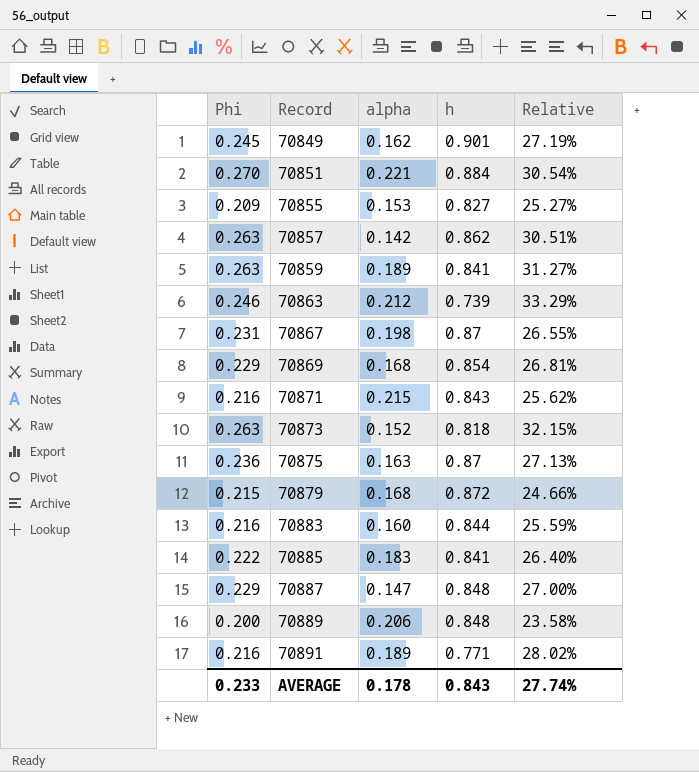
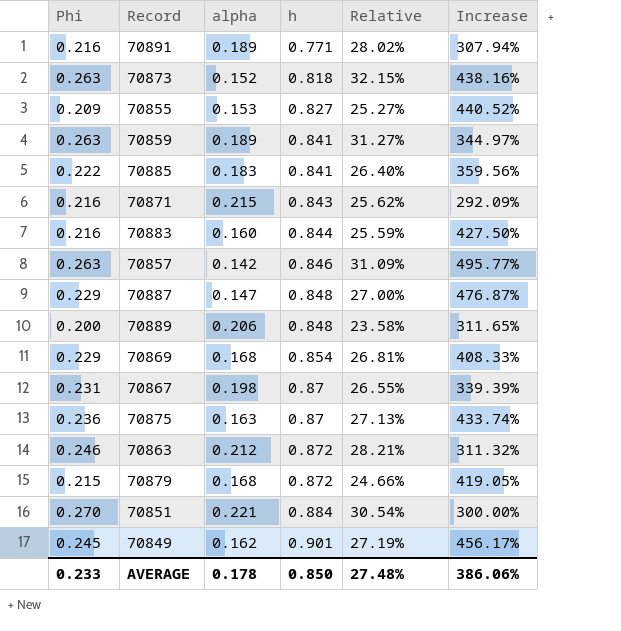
row order: Record ascending -> h ascending
column Increase | formula: none -> ([h] - [alpha]) / [alpha]
70857 | h: 0.862 -> 0.846
70857 | Relative: 30.51% -> 31.09%
70863 | h: 0.739 -> 0.872
70863 | Relative: 33.29% -> 28.21%
AVERAGE | h: 0.843 -> 0.850
AVERAGE | Relative: 27.74% -> 27.48%

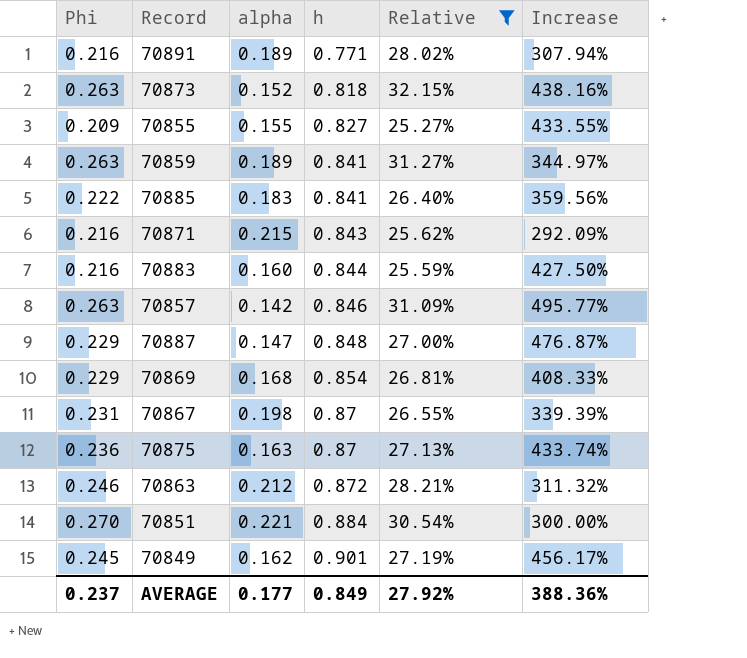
filter: none -> Relative >= 25.27%
70855 | alpha: 0.153 -> 0.155
70855 | Increase: 440.52% -> 433.55%
AVERAGE | Phi: 0.233 -> 0.237
AVERAGE | alpha: 0.178 -> 0.177
AVERAGE | h: 0.850 -> 0.849
AVERAGE | Relative: 27.48% -> 27.92%
AVERAGE | Increase: 386.06% -> 388.36%

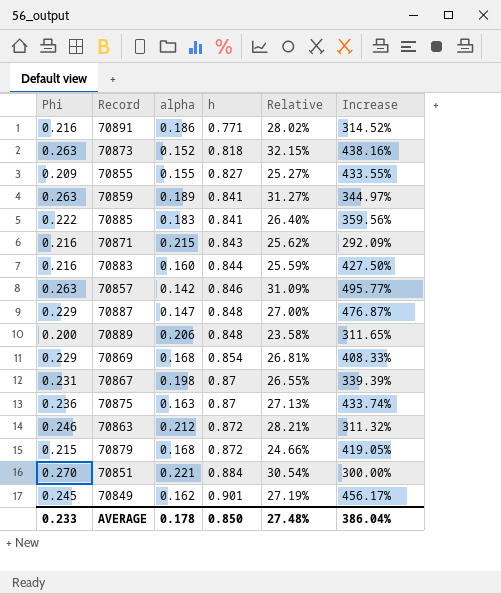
filter: Relative >= 25.27% -> none
70891 | alpha: 0.189 -> 0.186
70891 | Increase: 307.94% -> 314.52%
AVERAGE | Phi: 0.237 -> 0.233
AVERAGE | alpha: 0.177 -> 0.178
AVERAGE | h: 0.849 -> 0.850
AVERAGE | Relative: 27.92% -> 27.48%
AVERAGE | Increase: 388.36% -> 386.04%

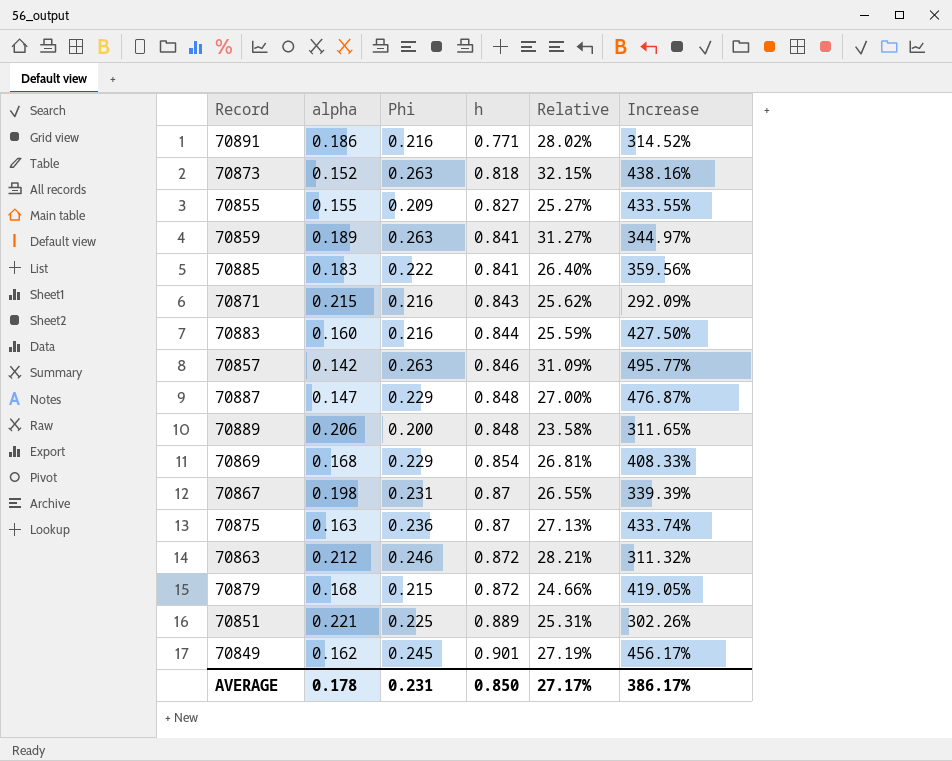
column Phi | position: 1 -> 3
70851 | Phi: 0.270 -> 0.225
70851 | h: 0.884 -> 0.889
70851 | Relative: 30.54% -> 25.31%
70851 | Increase: 300.00% -> 302.26%
AVERAGE | Phi: 0.233 -> 0.231
AVERAGE | Relative: 27.48% -> 27.17%
AVERAGE | Increase: 386.04% -> 386.17%

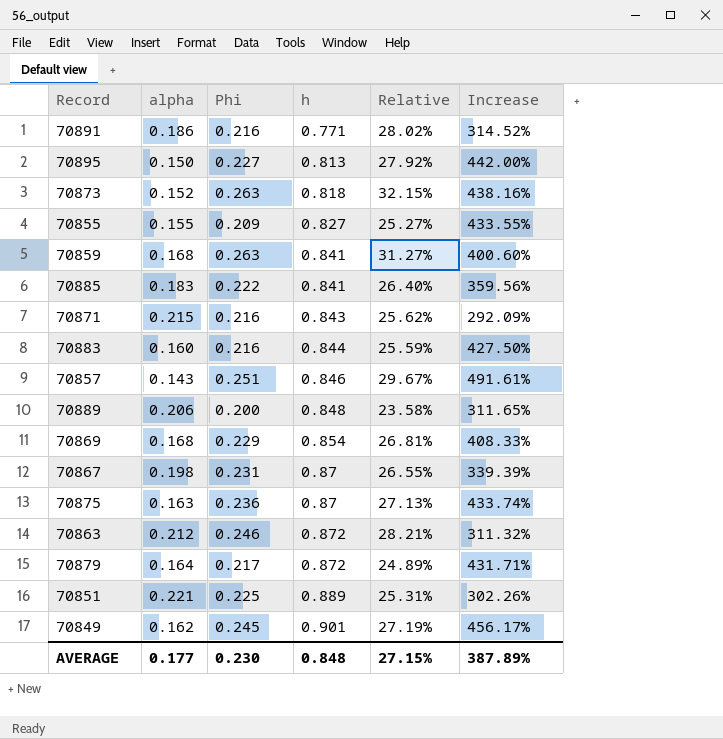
row 70887: 0.147 | 0.229 | 0.848 | 27.00% | 476.87% -> none
row 70895: none -> 0.150 | 0.227 | 0.813 | 27.92% | 442.00%
70859 | alpha: 0.189 -> 0.168
70859 | Increase: 344.97% -> 400.60%
70857 | alpha: 0.142 -> 0.143
70857 | Phi: 0.263 -> 0.251
70857 | Relative: 31.09% -> 29.67%
70857 | Increase: 495.77% -> 491.61%
70879 | alpha: 0.168 -> 0.164
70879 | Phi: 0.215 -> 0.217
70879 | Relative: 24.66% -> 24.89%
70879 | Increase: 419.05% -> 431.71%
AVERAGE | alpha: 0.178 -> 0.177
AVERAGE | Phi: 0.231 -> 0.230
AVERAGE | h: 0.850 -> 0.848
AVERAGE | Relative: 27.17% -> 27.15%
AVERAGE | Increase: 386.17% -> 387.89%

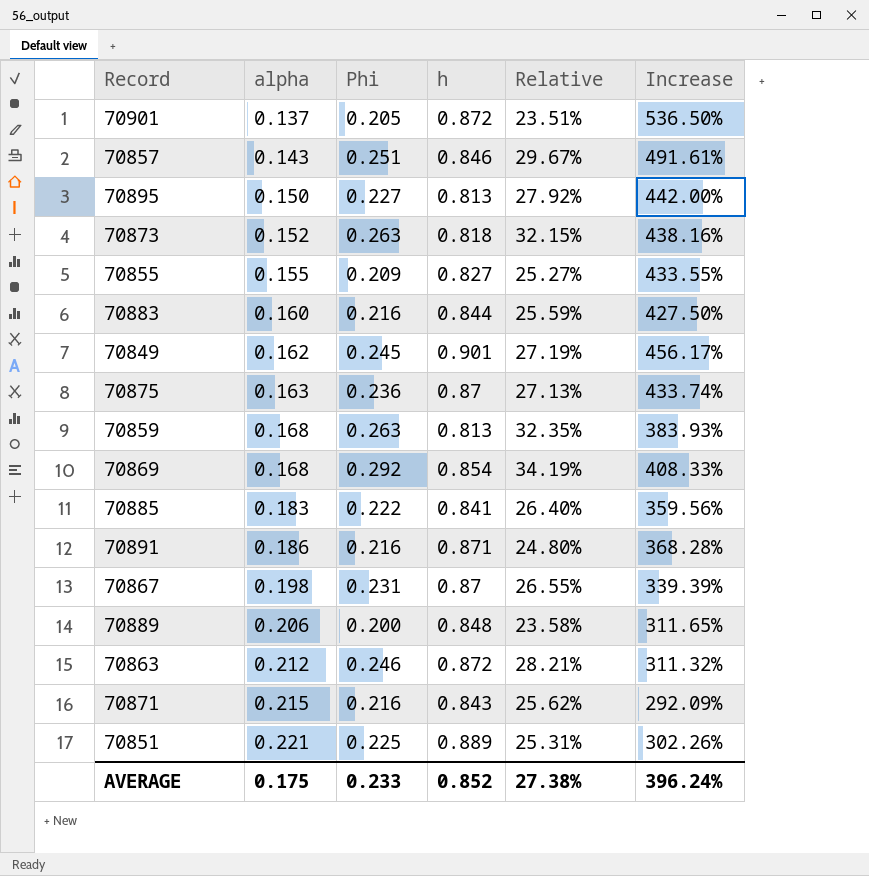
row order: h ascending -> alpha ascending
row 70879: 0.164 | 0.217 | 0.872 | 24.89% | 431.71% -> none
row 70901: none -> 0.137 | 0.205 | 0.872 | 23.51% | 536.50%
70859 | h: 0.841 -> 0.813
70859 | Relative: 31.27% -> 32.35%
70859 | Increase: 400.60% -> 383.93%
70869 | Phi: 0.229 -> 0.292
70869 | Relative: 26.81% -> 34.19%
70891 | h: 0.771 -> 0.871
70891 | Relative: 28.02% -> 24.80%
70891 | Increase: 314.52% -> 368.28%
AVERAGE | alpha: 0.177 -> 0.175
AVERAGE | Phi: 0.230 -> 0.233
AVERAGE | h: 0.848 -> 0.852
AVERAGE | Relative: 27.15% -> 27.38%
AVERAGE | Increase: 387.89% -> 396.24%

